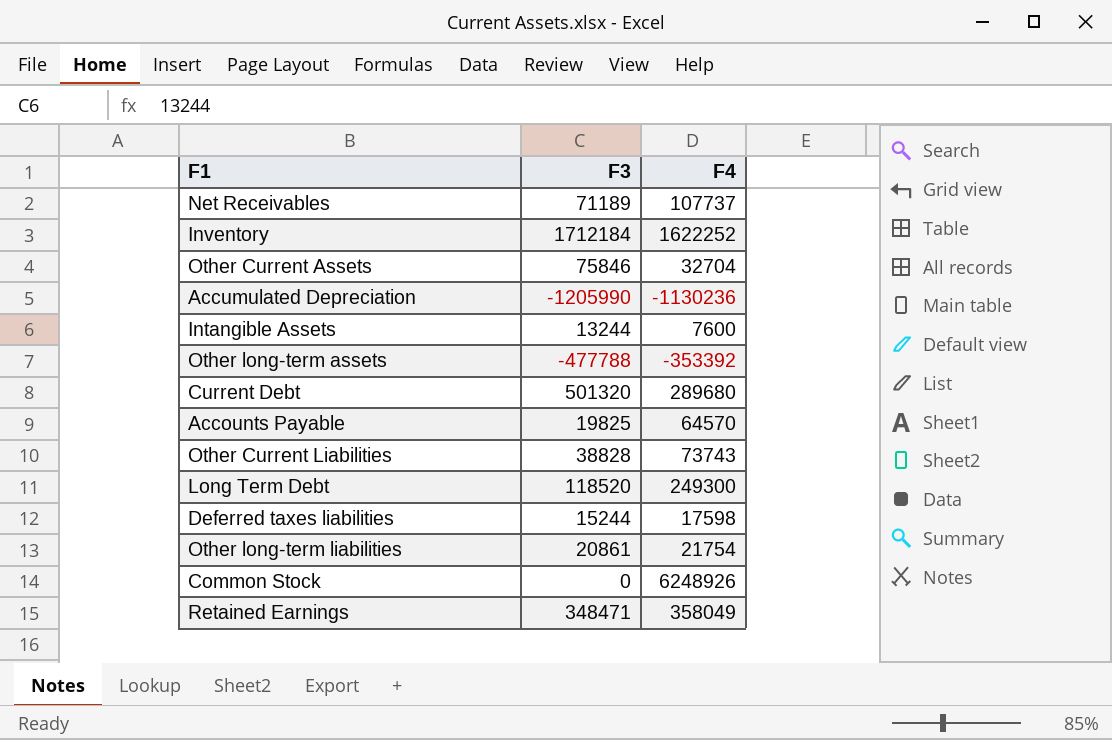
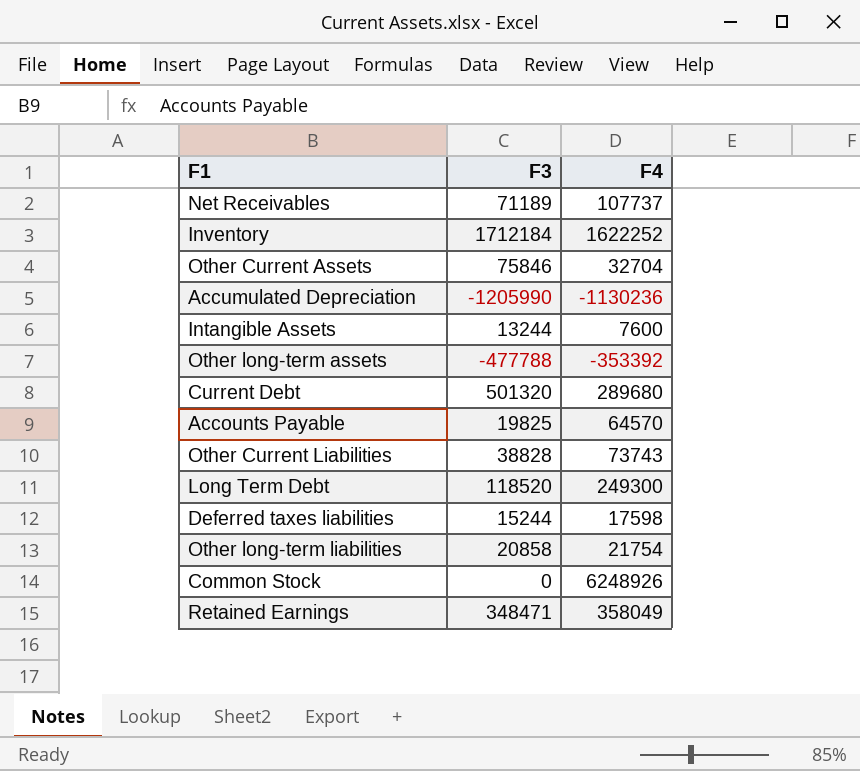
Other long-term liabilities | F3: 20861 -> 20858

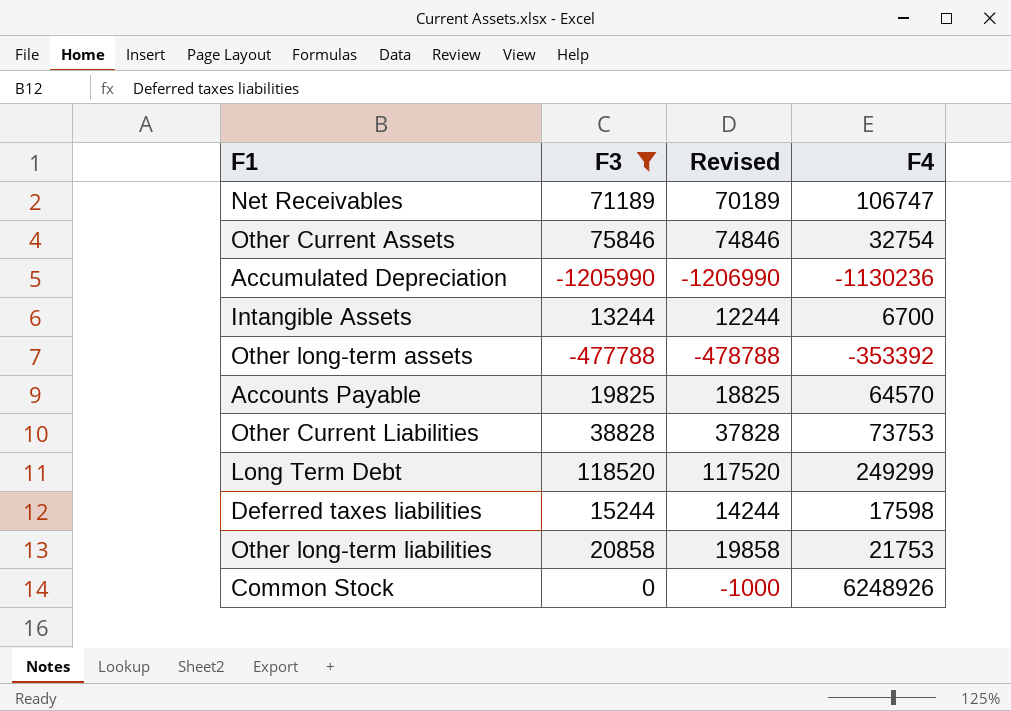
filter: none -> F3 <= 118520
column Revised | formula: none -> [F3] - 1000
Net Receivables | F4: 107737 -> 106747
Other Current Assets | F4: 32704 -> 32754
Intangible Assets | F4: 7600 -> 6700
Other Current Liabilities | F4: 73743 -> 73753
Long Term Debt | F4: 249300 -> 249299
Other long-term liabilities | F4: 21754 -> 21753

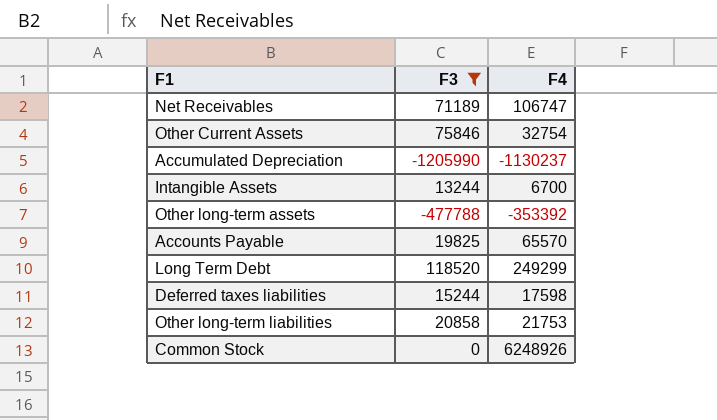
column Revised | formula: [F3] - 1000 -> none
row Other Current Liabilities: 38828 | 37828 | 73753 -> none
Accumulated Depreciation | F4: -1130236 -> -1130237
Accounts Payable | F4: 64570 -> 65570

